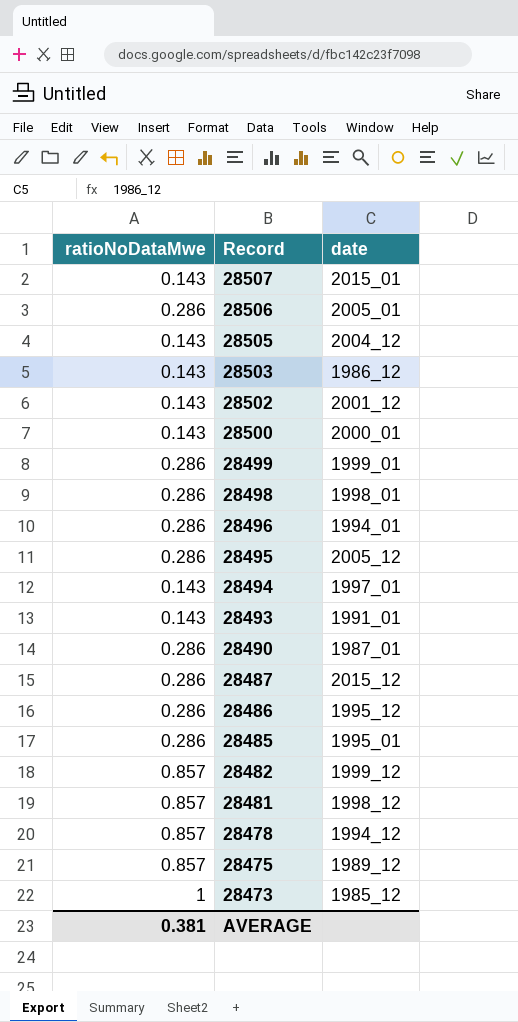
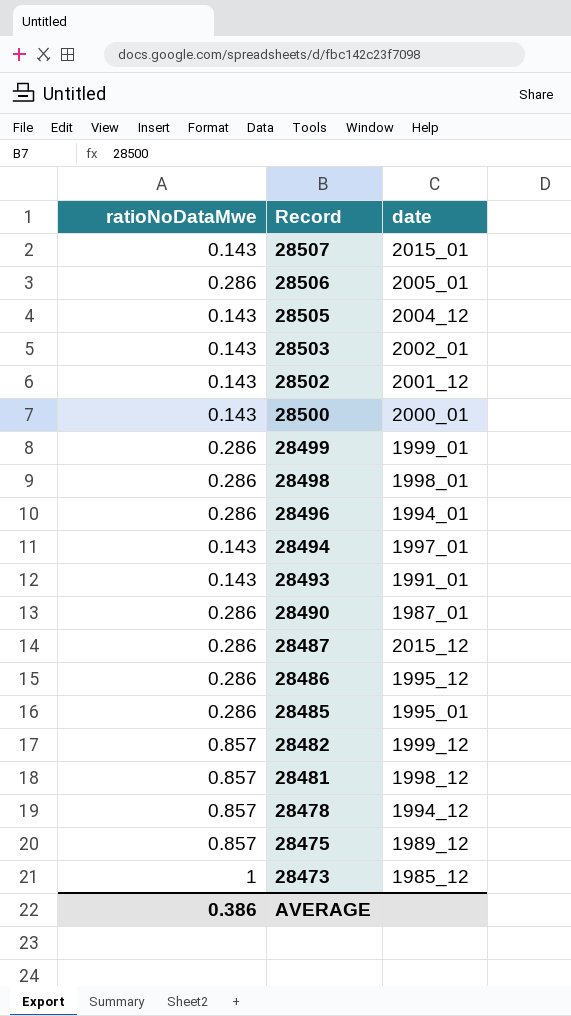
row 28495: 0.286 | 2005_12 -> none
28503 | date: 1986_12 -> 2002_01
AVERAGE | ratioNoDataMwe: 0.381 -> 0.386

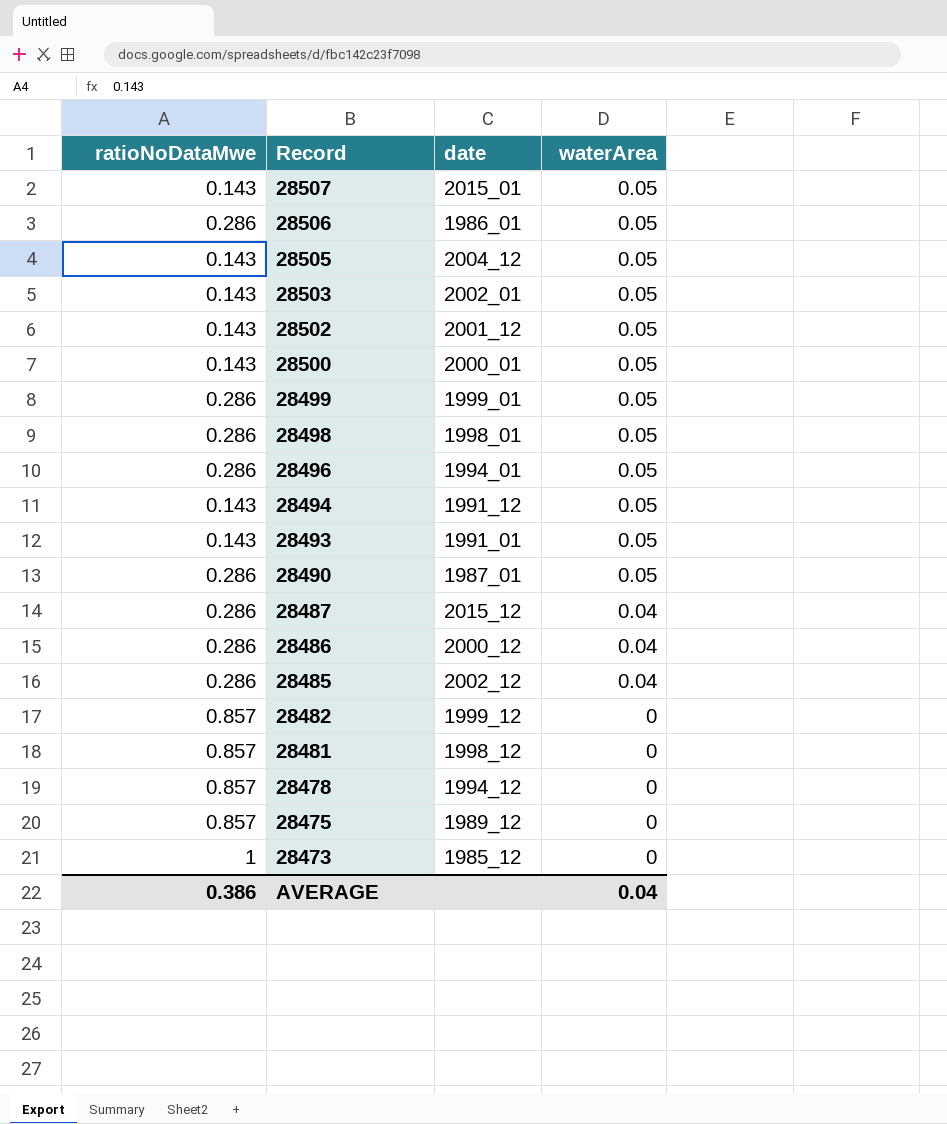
column waterArea | position: none -> 4
28506 | date: 2005_01 -> 1986_01
28494 | date: 1997_01 -> 1991_12
28486 | date: 1995_12 -> 2000_12
28485 | date: 1995_01 -> 2002_12

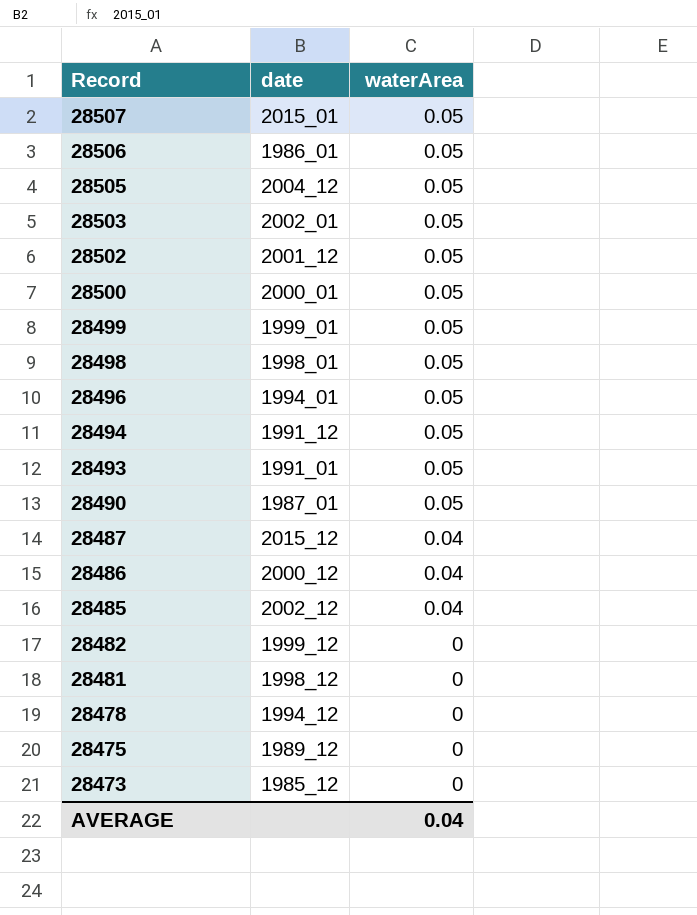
column ratioNoDataMwe | position: 1 -> none

